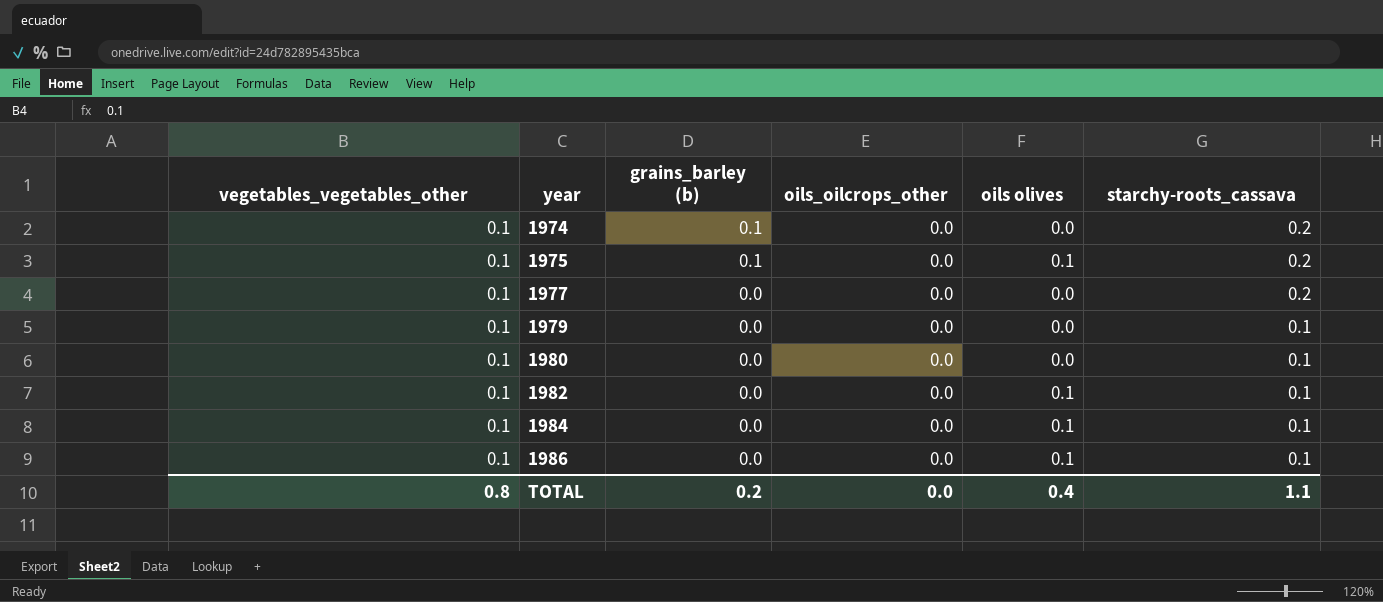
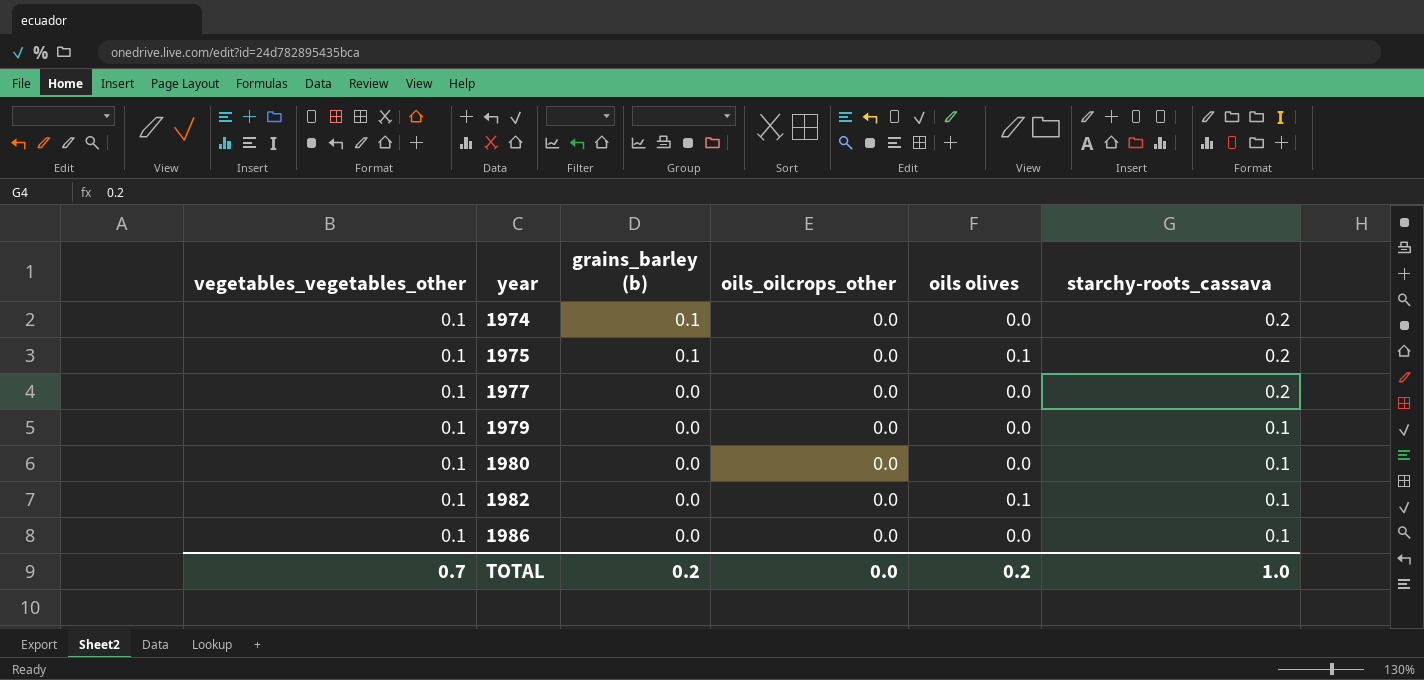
row 1984: 0.1 | 0.0 | 0.0 | 0.1 | 0.1 -> none
1986 | oils olives: 0.1 -> 0.0
TOTAL | vegetables_vegetables_other: 0.8 -> 0.7
TOTAL | oils olives: 0.4 -> 0.2
TOTAL | starchy-roots_cassava: 1.1 -> 1.0

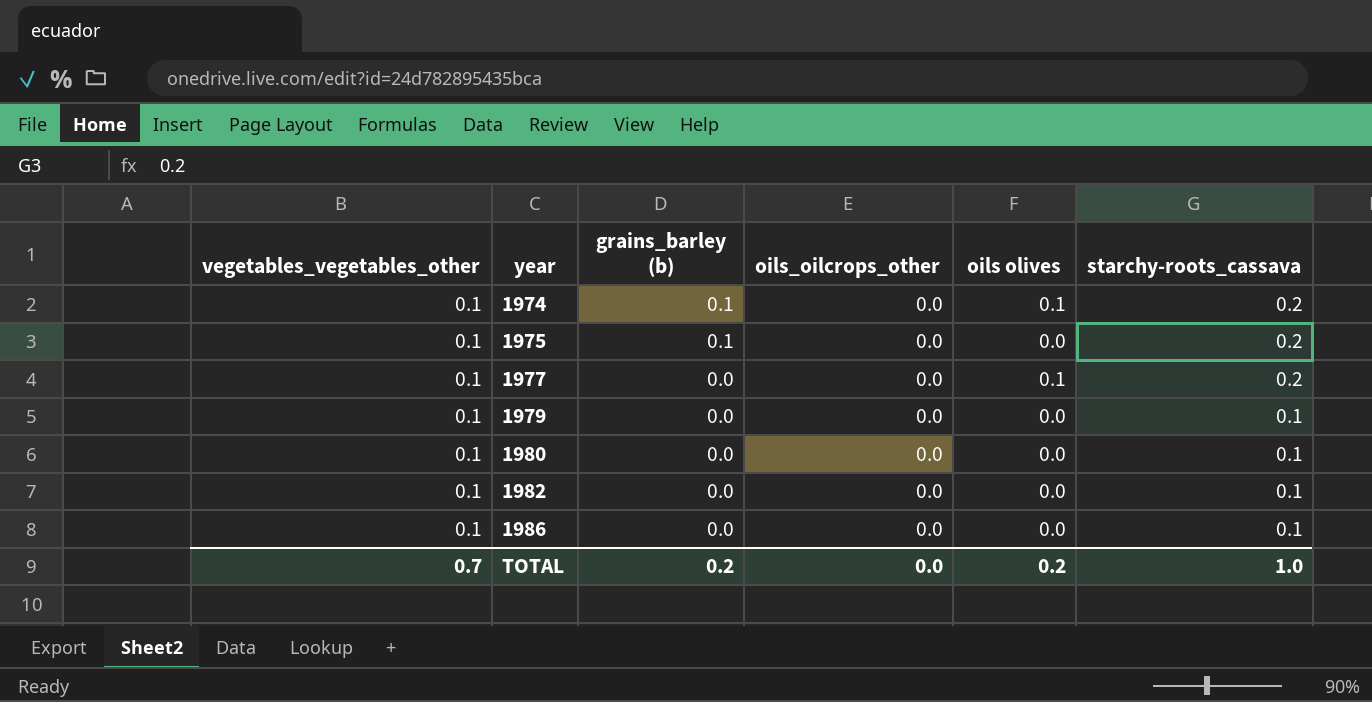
1974 | oils olives: 0.0 -> 0.1
1975 | oils olives: 0.1 -> 0.0
1977 | oils olives: 0.0 -> 0.1
1982 | oils olives: 0.1 -> 0.0

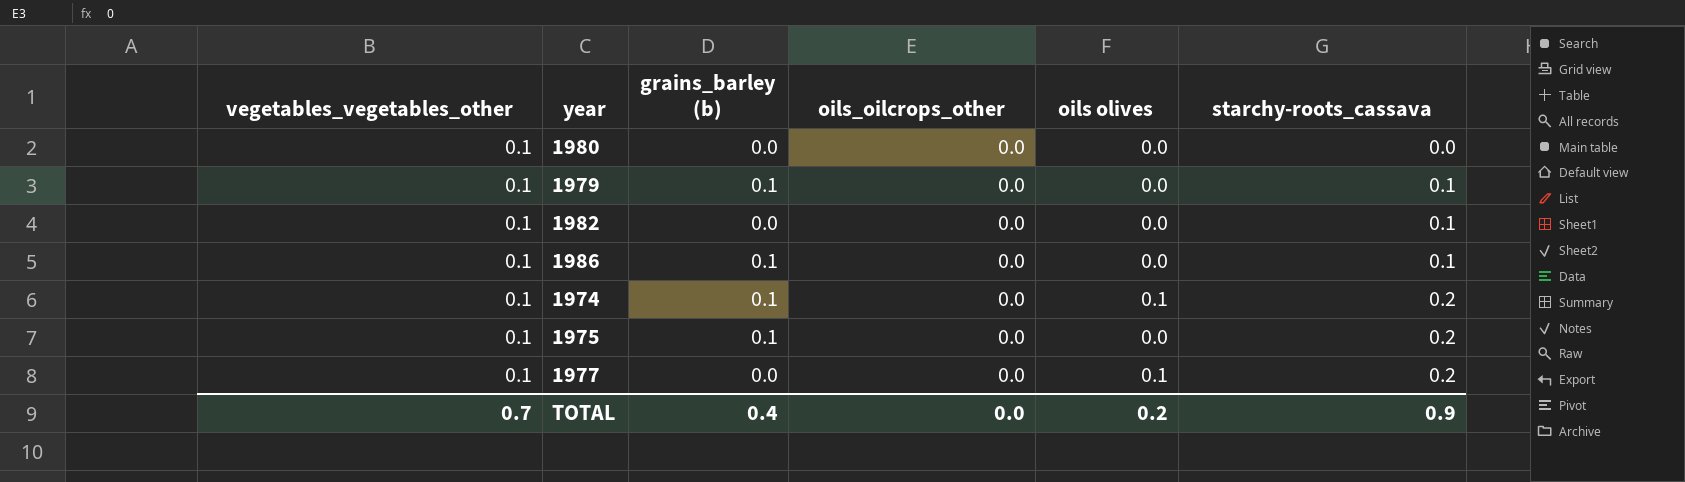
row order: year ascending -> starchy-roots_cassava ascending
1980 | starchy-roots_cassava: 0.1 -> 0.0
1979 | grains_barley (b): 0.0 -> 0.1
1986 | grains_barley (b): 0.0 -> 0.1
TOTAL | grains_barley (b): 0.2 -> 0.4
TOTAL | starchy-roots_cassava: 1.0 -> 0.9

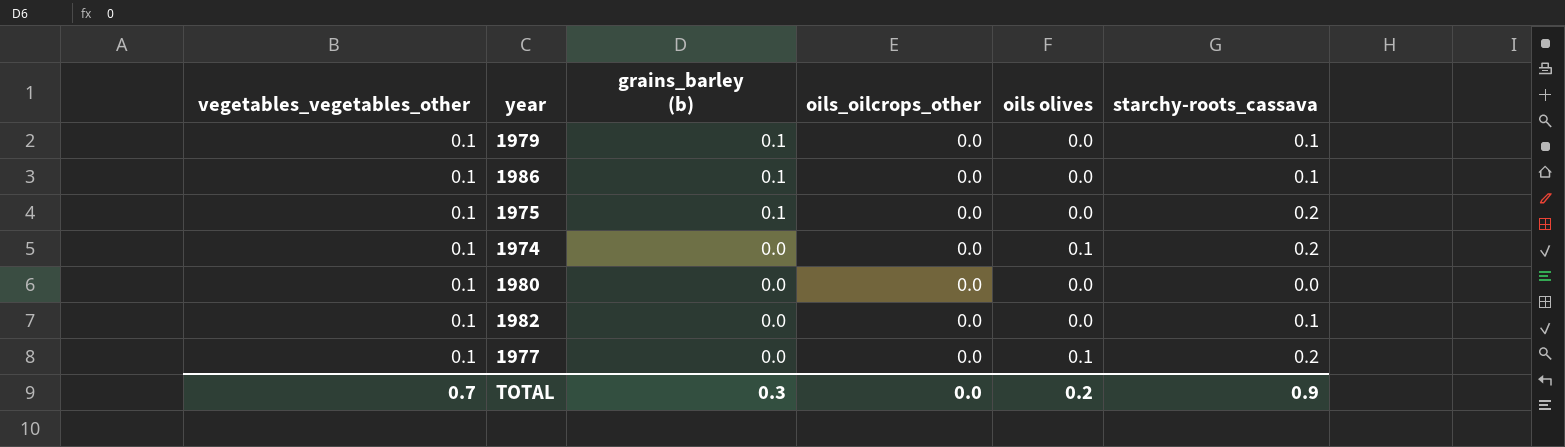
row order: starchy-roots_cassava ascending -> grains_barley (b) descending
1974 | grains_barley (b): 0.1 -> 0.0
TOTAL | grains_barley (b): 0.4 -> 0.3

